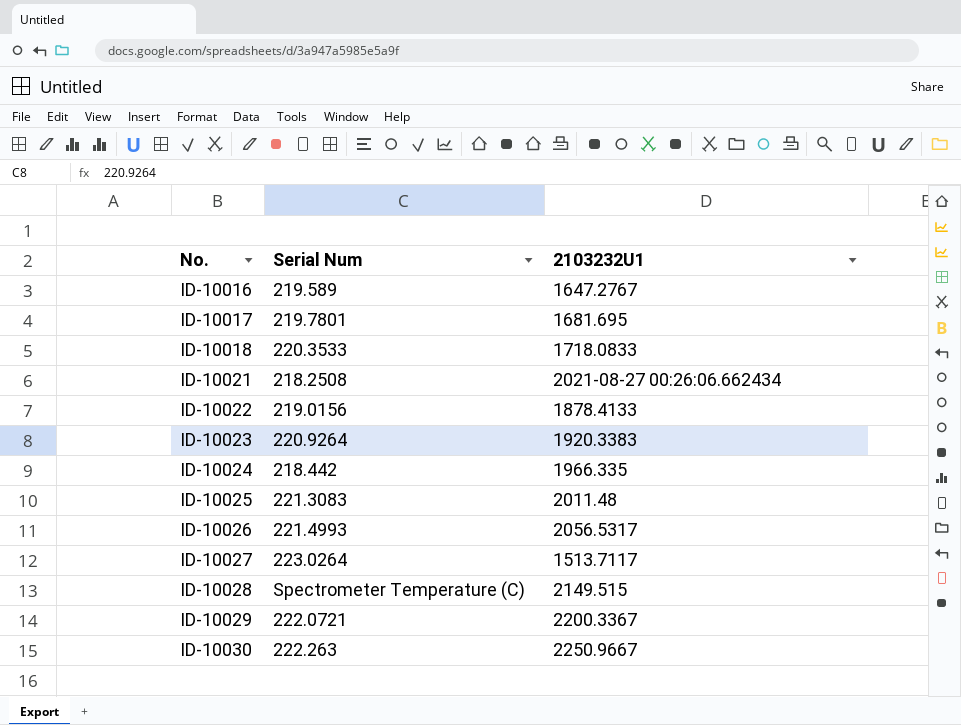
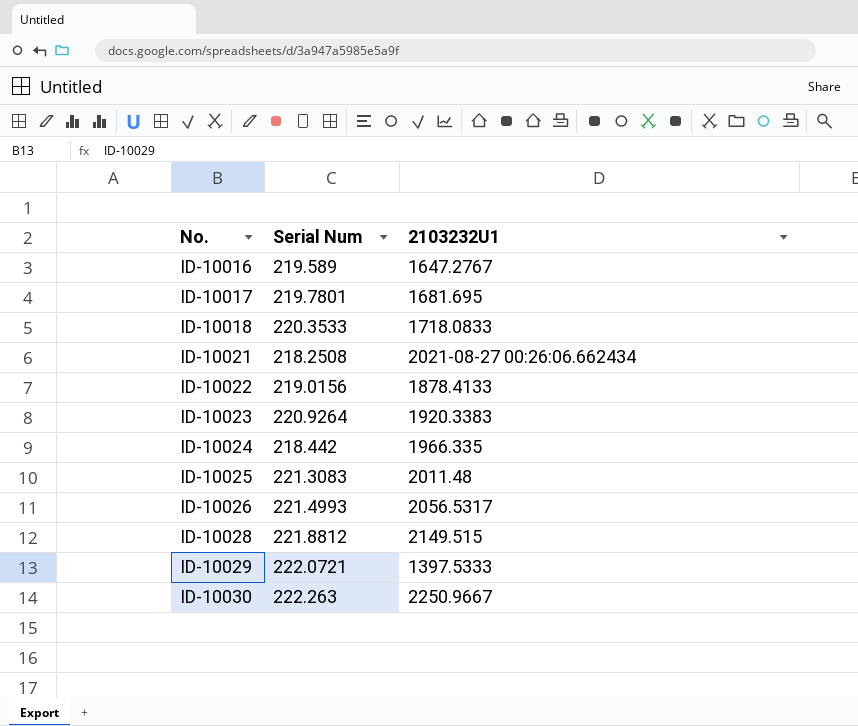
row ID-10027: 223.0264 | 1513.7117 -> none
ID-10028 | Serial Num: Spectrometer Temperature (C) -> 221.8812
ID-10029 | 2103232U1: 2200.3367 -> 1397.5333

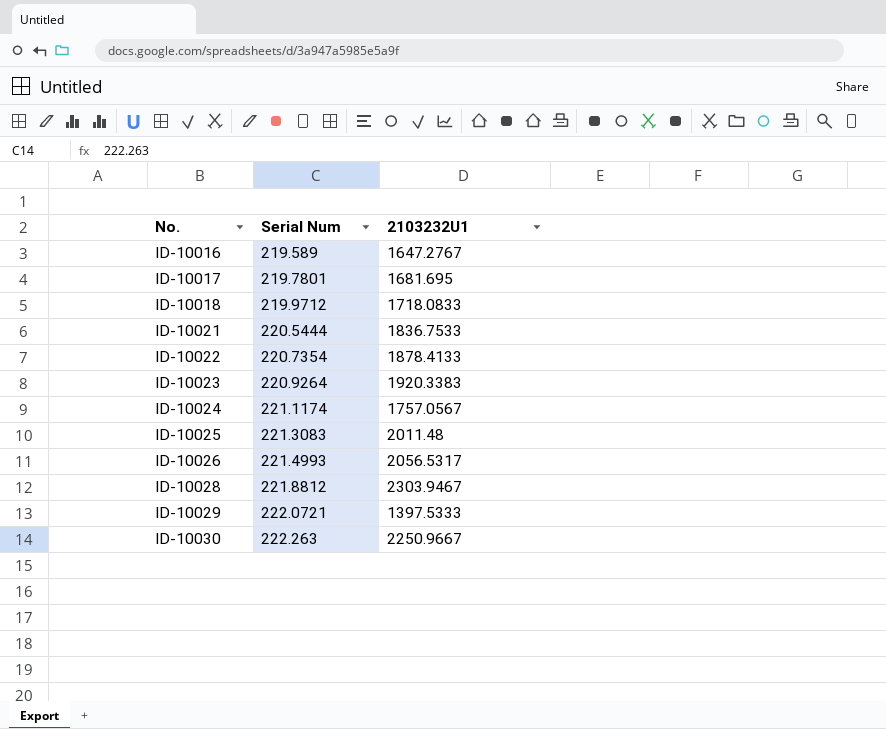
ID-10018 | Serial Num: 220.3533 -> 219.9712
ID-10021 | Serial Num: 218.2508 -> 220.5444
ID-10021 | 2103232U1: 2021-08-27 00:26:06.662434 -> 1836.7533
ID-10022 | Serial Num: 219.0156 -> 220.7354
ID-10024 | Serial Num: 218.442 -> 221.1174
ID-10024 | 2103232U1: 1966.335 -> 1757.0567
ID-10028 | 2103232U1: 2149.515 -> 2303.9467

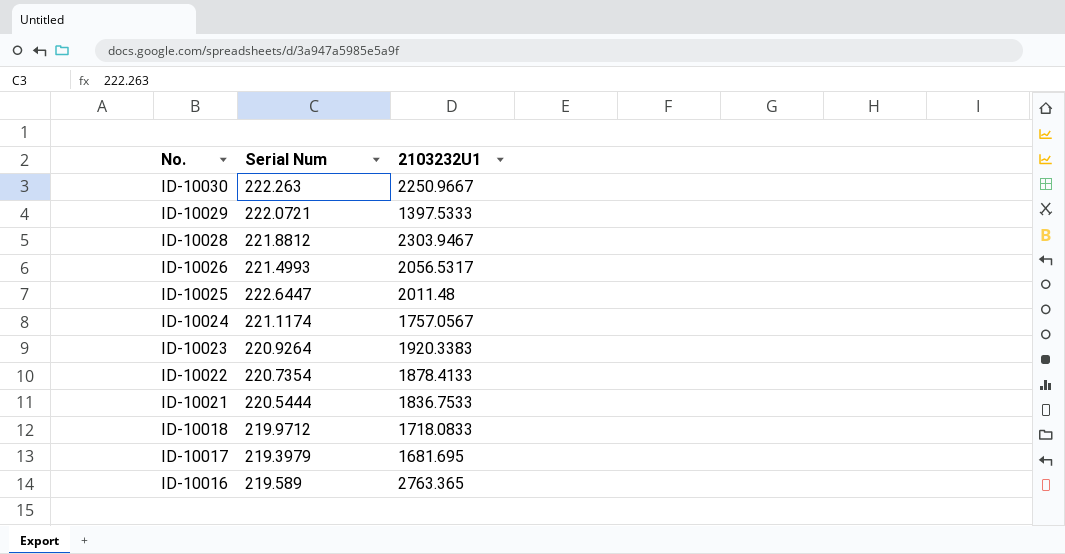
row order: No. ascending -> No. descending
ID-10025 | Serial Num: 221.3083 -> 222.6447
ID-10017 | Serial Num: 219.7801 -> 219.3979
ID-10016 | 2103232U1: 1647.2767 -> 2763.365

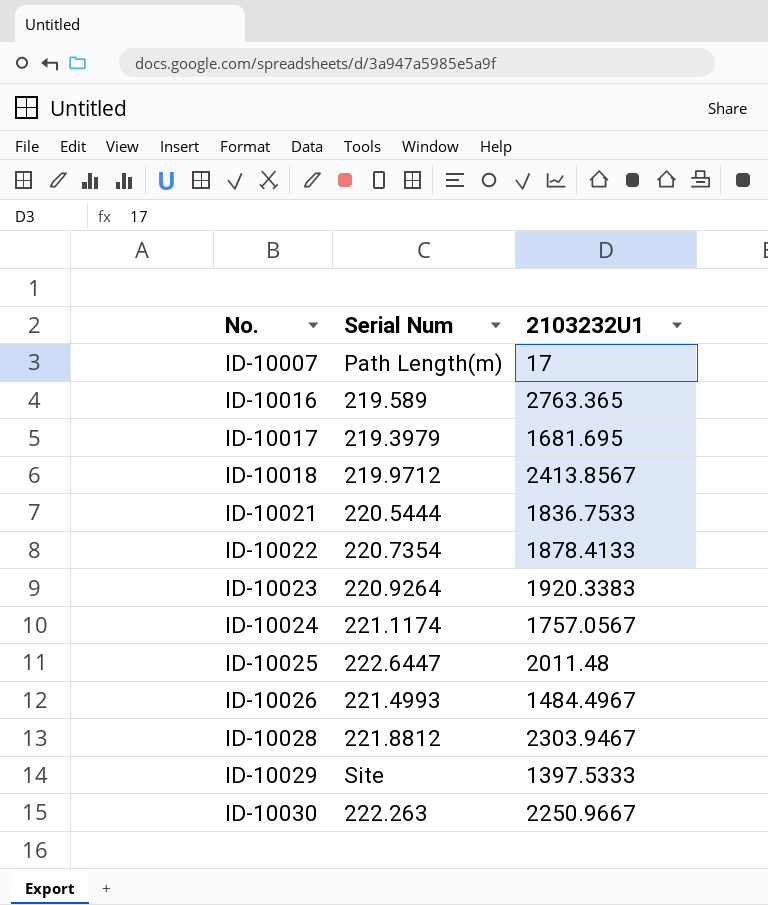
row order: No. descending -> No. ascending
row ID-10007: none -> Path Length(m) | 17
ID-10018 | 2103232U1: 1718.0833 -> 2413.8567
ID-10026 | 2103232U1: 2056.5317 -> 1484.4967
ID-10029 | Serial Num: 222.0721 -> Site

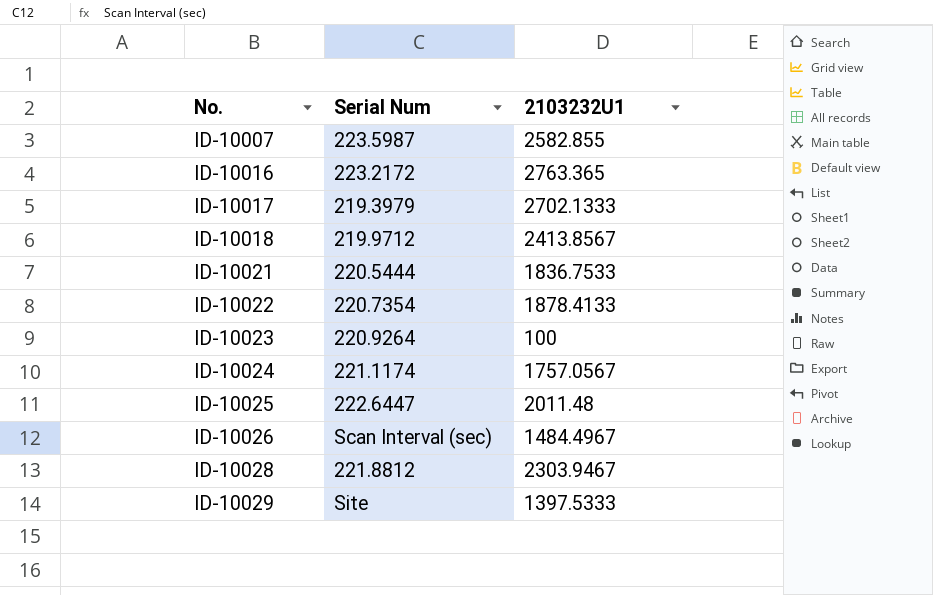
row ID-10030: 222.263 | 2250.9667 -> none
ID-10007 | Serial Num: Path Length(m) -> 223.5987
ID-10007 | 2103232U1: 17 -> 2582.855
ID-10016 | Serial Num: 219.589 -> 223.2172
ID-10017 | 2103232U1: 1681.695 -> 2702.1333
ID-10023 | 2103232U1: 1920.3383 -> 100
ID-10026 | Serial Num: 221.4993 -> Scan Interval (sec)

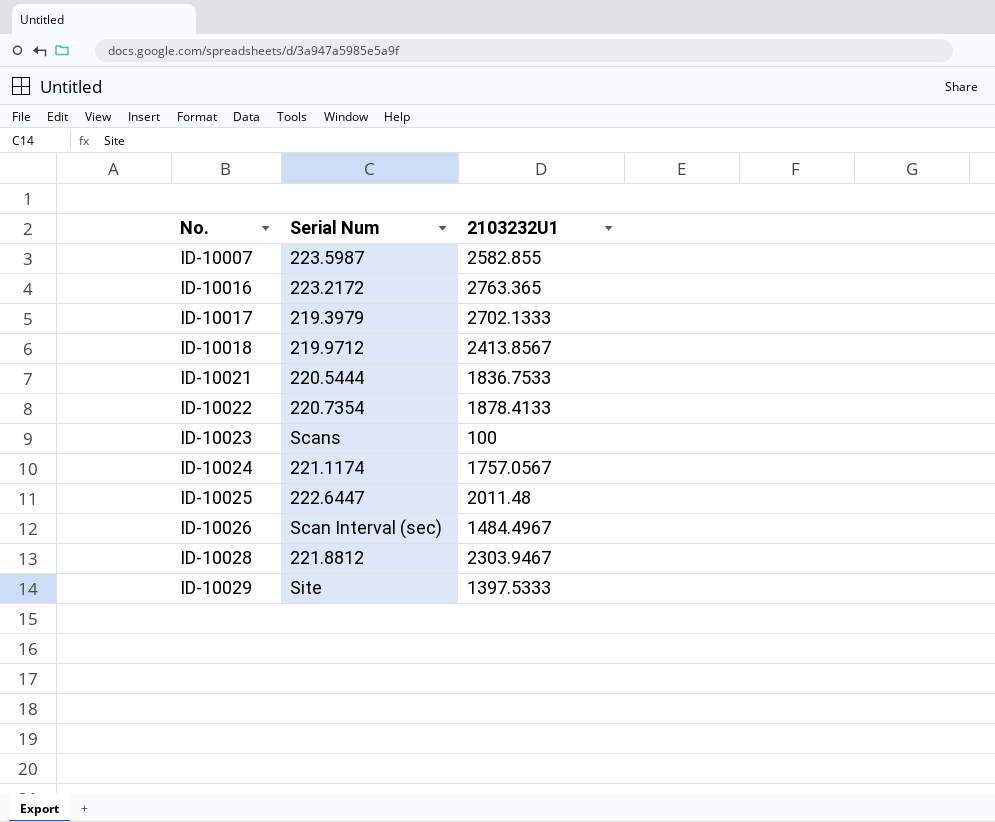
ID-10023 | Serial Num: 220.9264 -> Scans

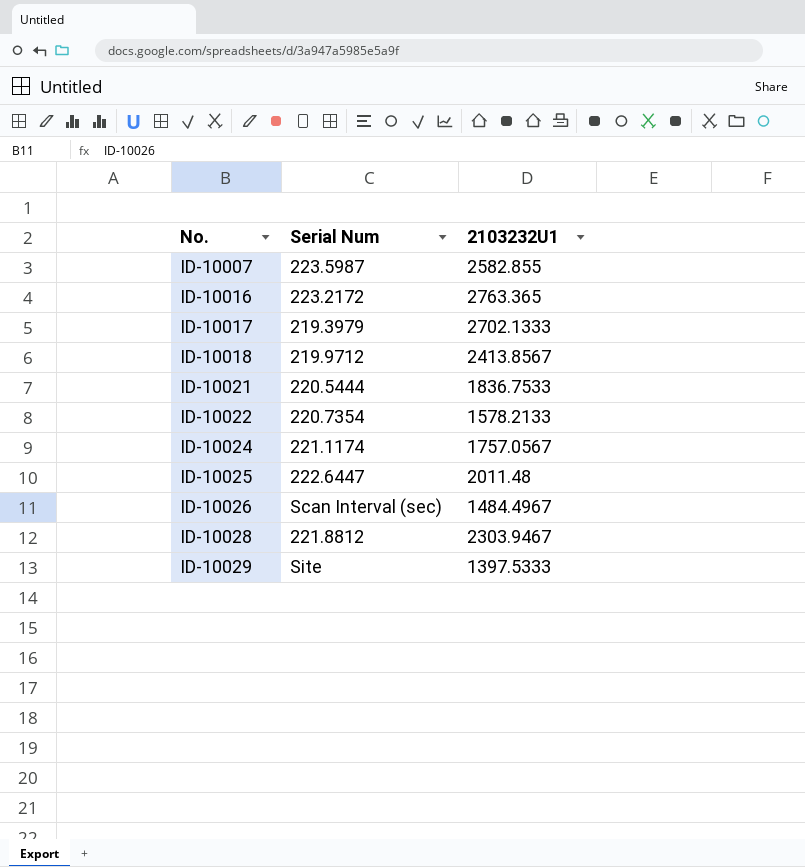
row ID-10023: Scans | 100 -> none
ID-10022 | 2103232U1: 1878.4133 -> 1578.2133

